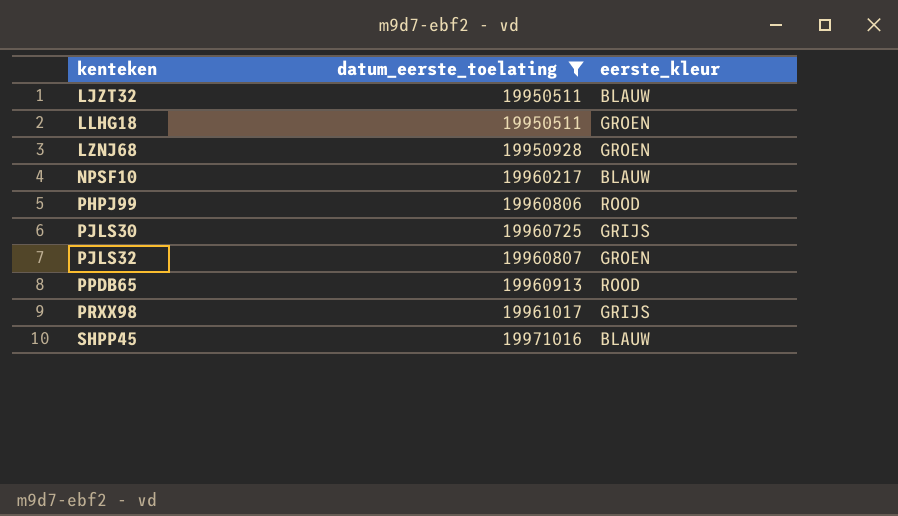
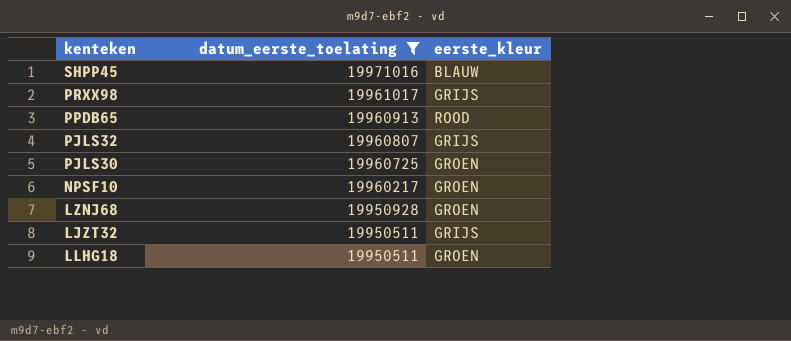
row order: kenteken ascending -> datum_eerste_toelating descending
row PHPJ99: 19960806 | ROOD -> none
PJLS32 | eerste_kleur: GROEN -> GRIJS
PJLS30 | eerste_kleur: GRIJS -> GROEN
NPSF10 | eerste_kleur: BLAUW -> GROEN
LJZT32 | eerste_kleur: BLAUW -> GRIJS

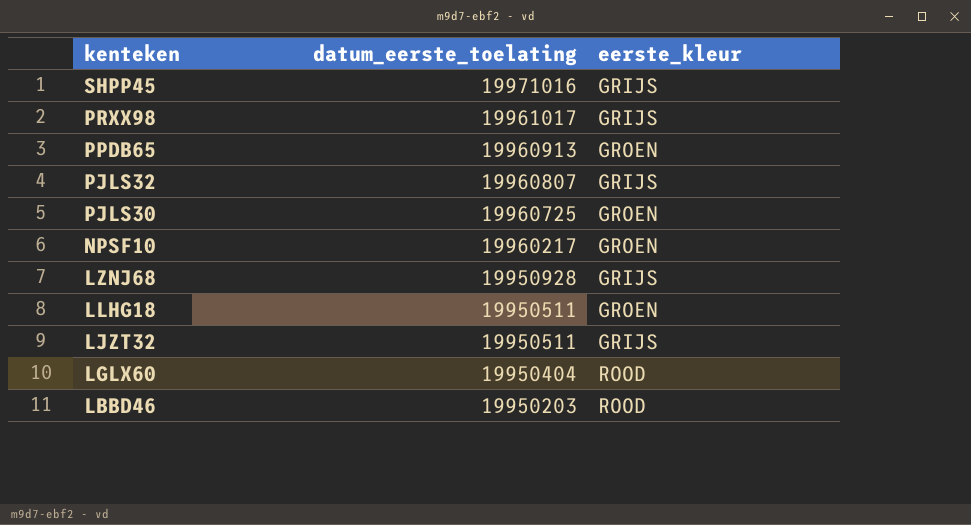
filter: datum_eerste_toelating >= 19950511 -> none
row order: datum_eerste_toelating descending -> kenteken descending
SHPP45 | eerste_kleur: BLAUW -> GRIJS
PPDB65 | eerste_kleur: ROOD -> GROEN
LZNJ68 | eerste_kleur: GROEN -> GRIJS

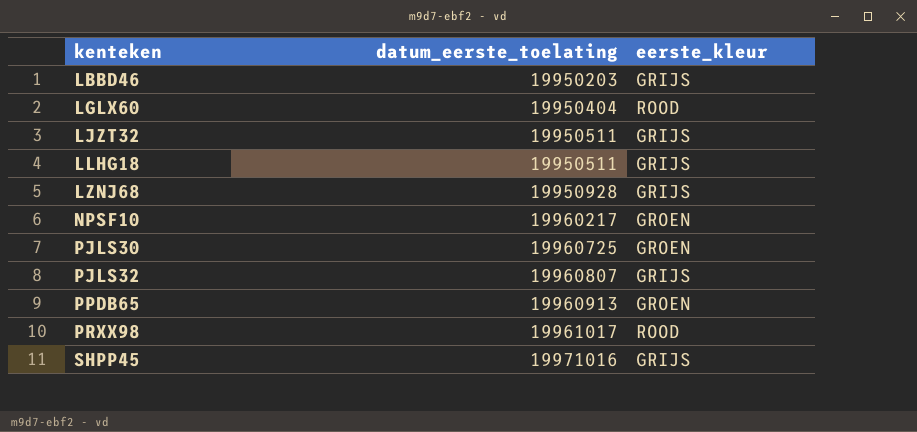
row order: kenteken descending -> kenteken ascending
LBBD46 | eerste_kleur: ROOD -> GRIJS
LLHG18 | eerste_kleur: GROEN -> GRIJS
PRXX98 | eerste_kleur: GRIJS -> ROOD

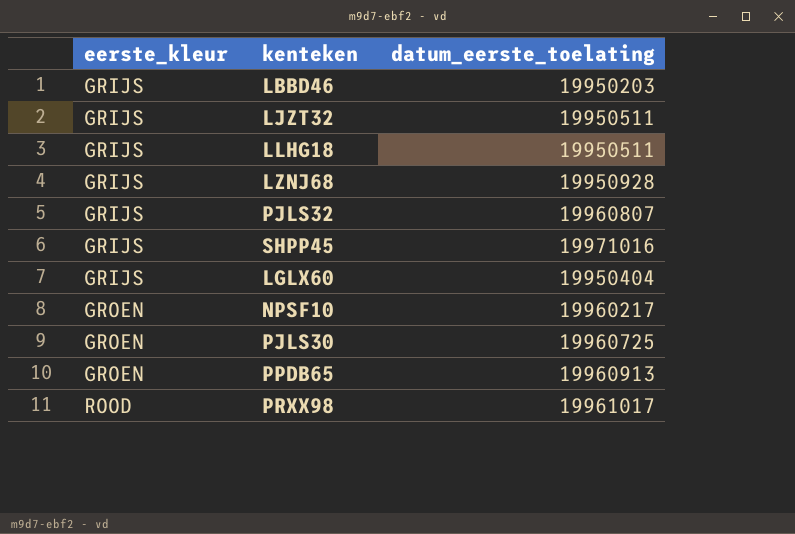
row order: kenteken ascending -> eerste_kleur ascending
column eerste_kleur | position: 3 -> 1
LGLX60 | eerste_kleur: ROOD -> GRIJS

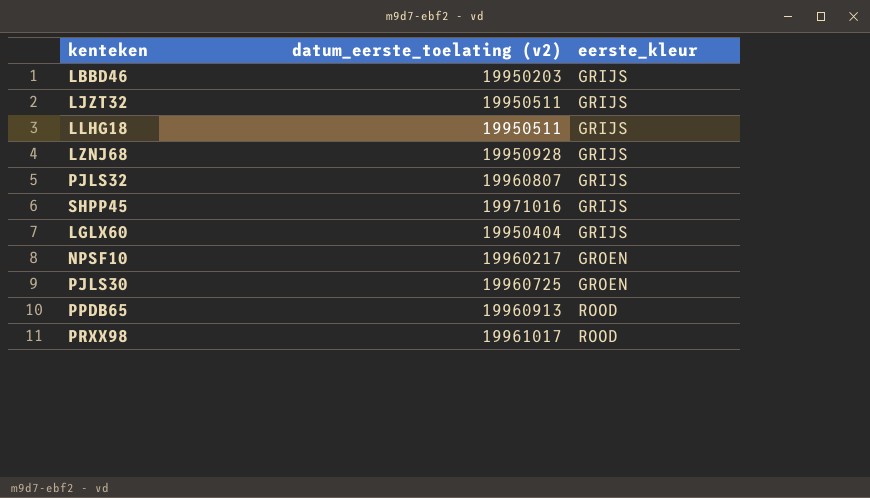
column name: datum_eerste_toelating -> datum_eerste_toelating (v2)
column eerste_kleur | position: 1 -> 3
PPDB65 | eerste_kleur: GROEN -> ROOD

